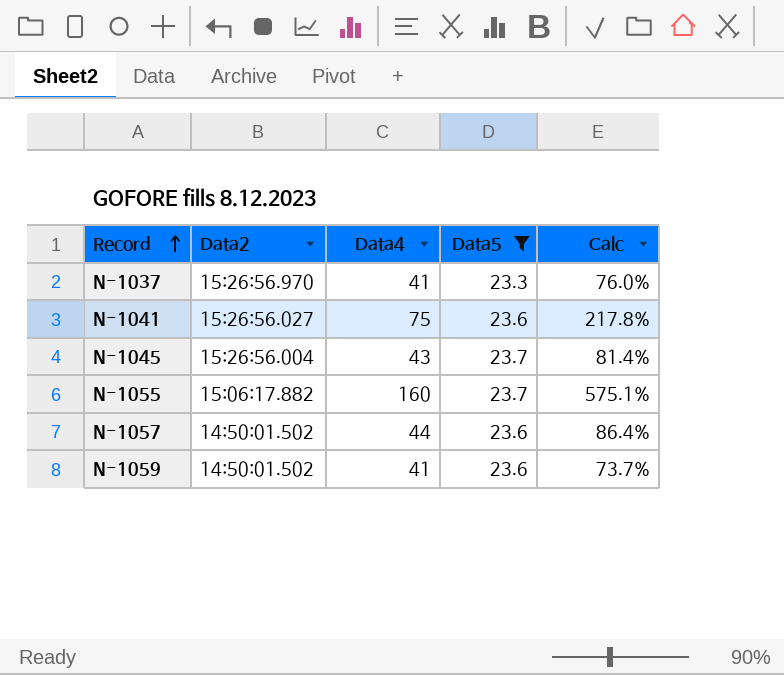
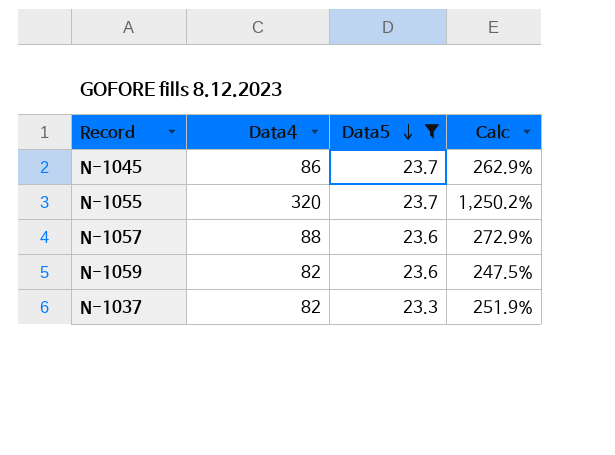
row order: Record ascending -> Data5 descending
column Data2 | position: 2 -> none
row N-1041: 15:26:56.027 | 75 | 23.6 | 217.8% -> none
N-1045 | Data4: 43 -> 86
N-1045 | Calc: 81.4% -> 262.9%
N-1055 | Data4: 160 -> 320
N-1055 | Calc: 575.1% -> 1,250.2%
N-1057 | Data4: 44 -> 88
N-1057 | Calc: 86.4% -> 272.9%
N-1059 | Data4: 41 -> 82
N-1059 | Calc: 73.7% -> 247.5%
N-1037 | Data4: 41 -> 82
N-1037 | Calc: 76.0% -> 251.9%

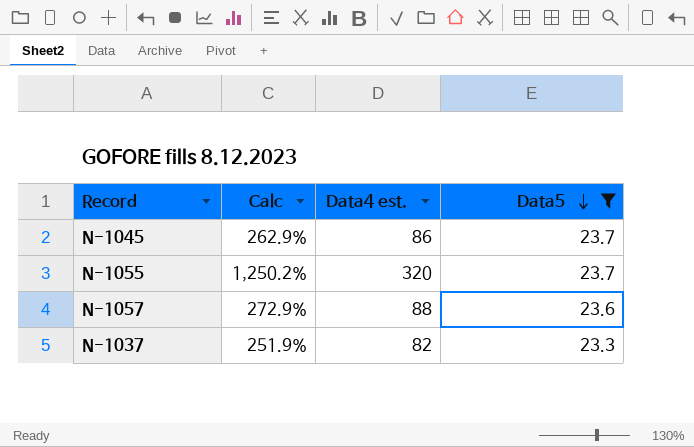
column Calc | position: 4 -> 2
column name: Data4 -> Data4 est.
row N-1059: 82 | 23.6 | 247.5% -> none

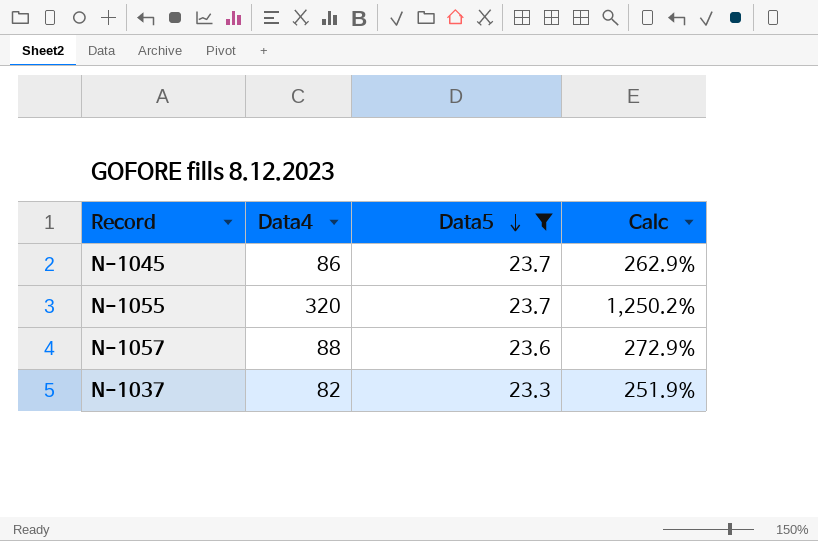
column name: Data4 est. -> Data4
column Calc | position: 2 -> 4

